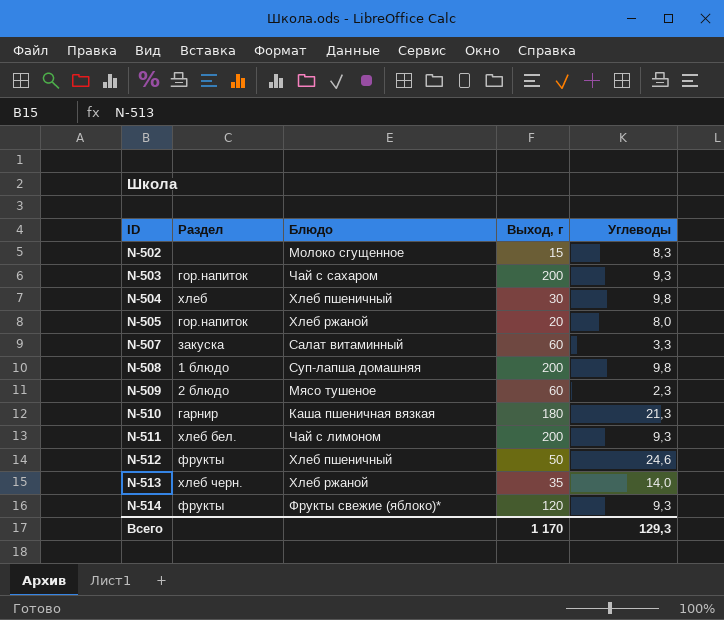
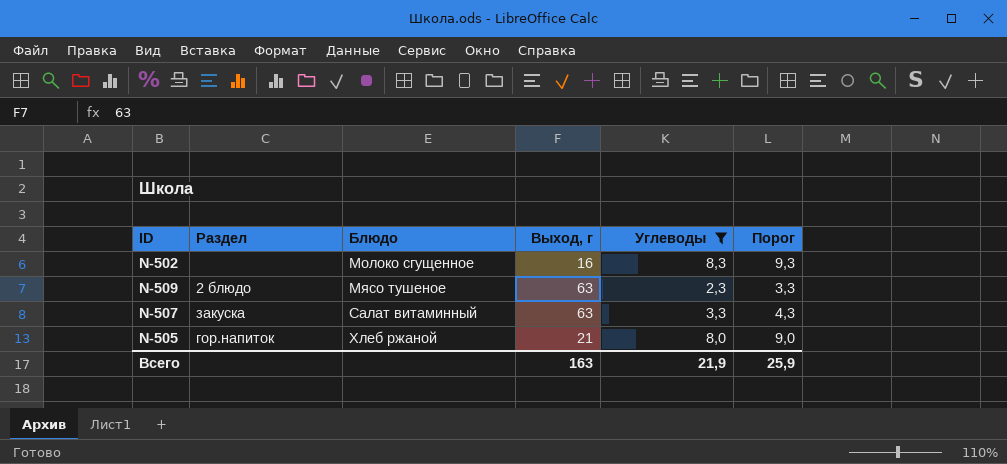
filter: none -> Углеводы <= 8,3
row order: ID ascending -> Блюдо ascending
column Порог | formula: none -> [Углеводы] + 1
N-502 | Выход, г: 15 -> 16
N-509 | Выход, г: 60 -> 63
N-507 | Выход, г: 60 -> 63
N-505 | Выход, г: 20 -> 21
Всего | Выход, г: 1 170 -> 163
Всего | Углеводы: 129,3 -> 21,9

